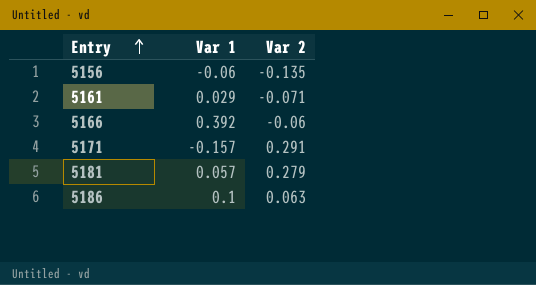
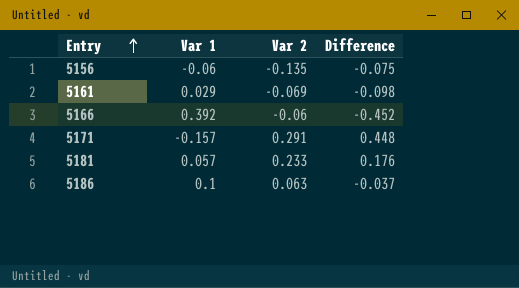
column Difference | formula: none -> [Var 2] - [Var 1]
5161 | Var 2: -0.071 -> -0.069
5181 | Var 2: 0.279 -> 0.233

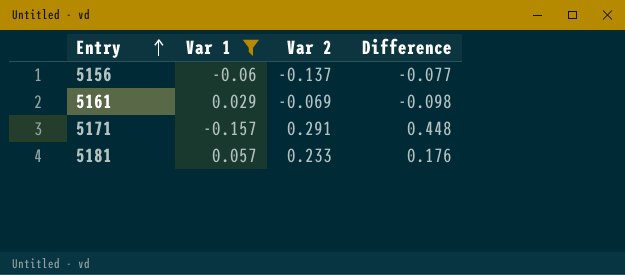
filter: none -> Var 1 <= 0.057
5156 | Var 2: -0.135 -> -0.137
5156 | Difference: -0.075 -> -0.077

